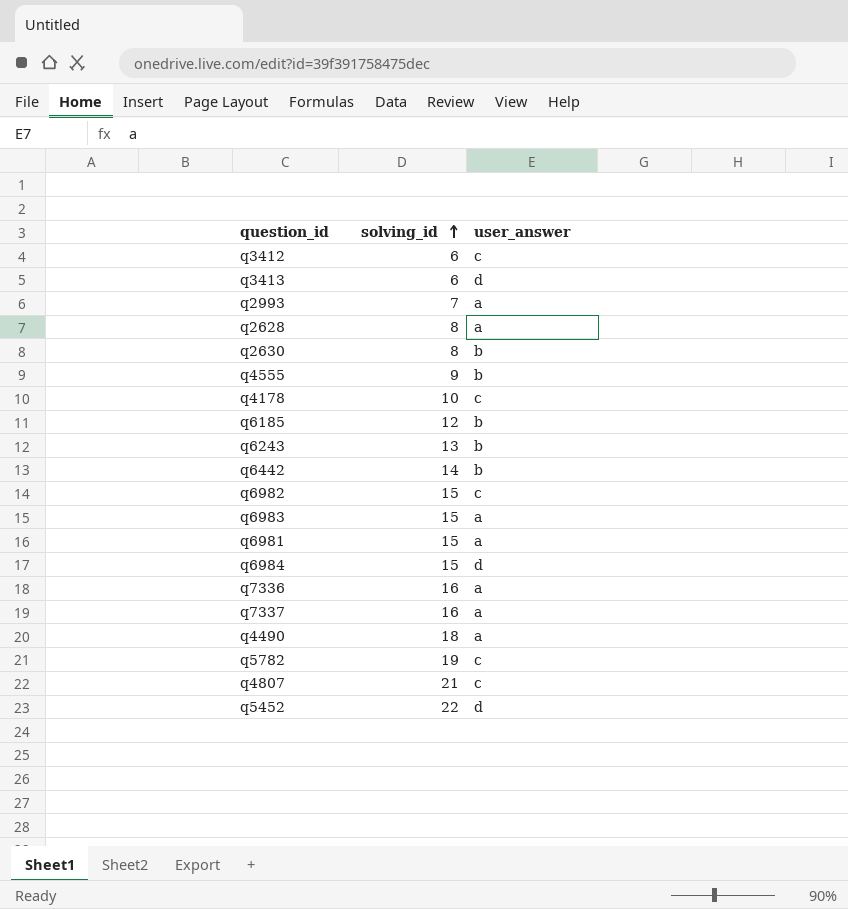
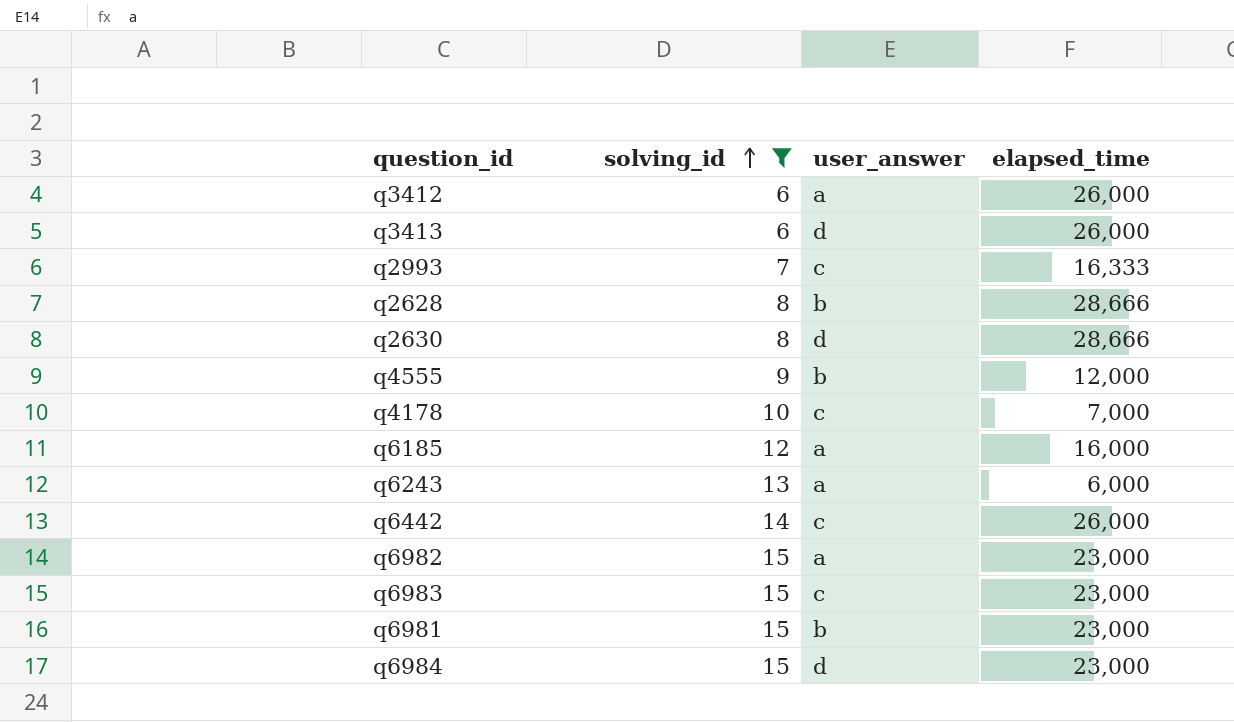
filter: none -> solving_id <= 15
column elapsed_time | position: none -> 4
q3412 | user_answer: c -> a
q2993 | user_answer: a -> c
q2628 | user_answer: a -> b
q2630 | user_answer: b -> d
q6185 | user_answer: b -> a
q6243 | user_answer: b -> a
q6442 | user_answer: b -> c
q6982 | user_answer: c -> a
q6983 | user_answer: a -> c
q6981 | user_answer: a -> b

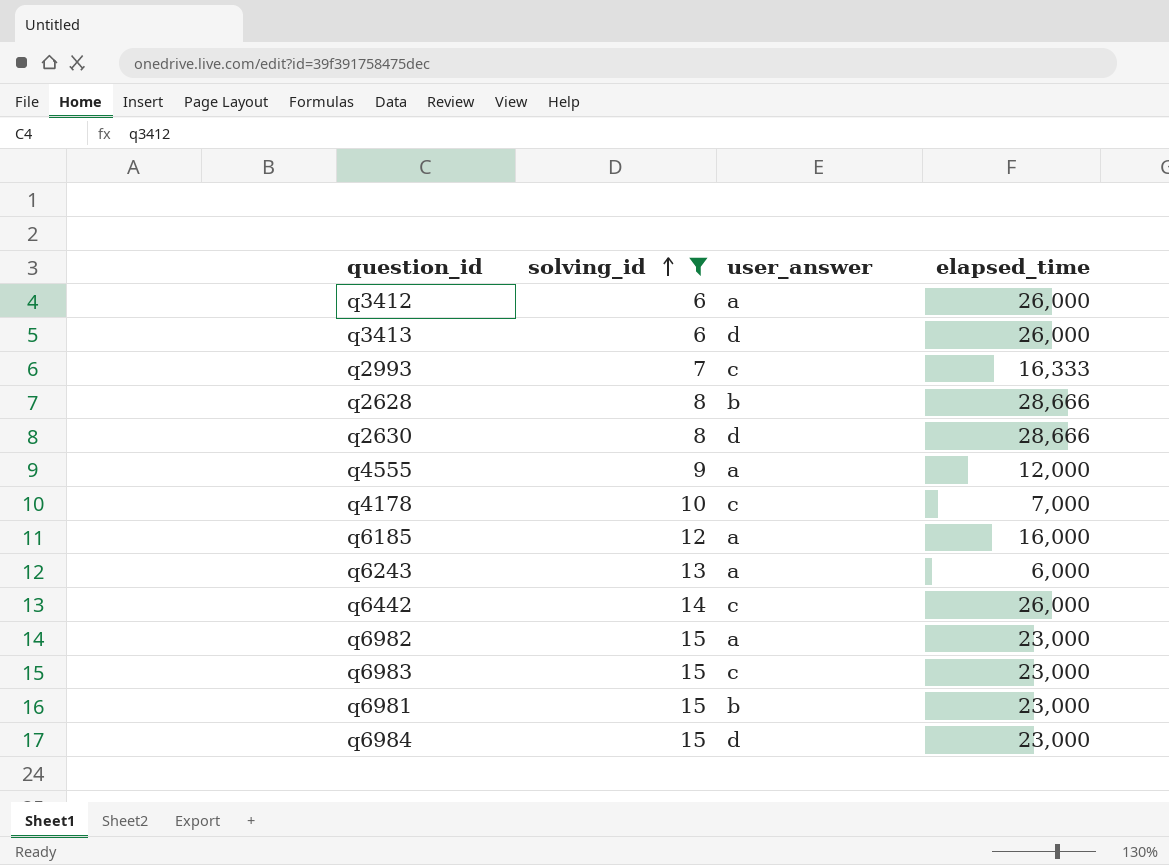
q4555 | user_answer: b -> a

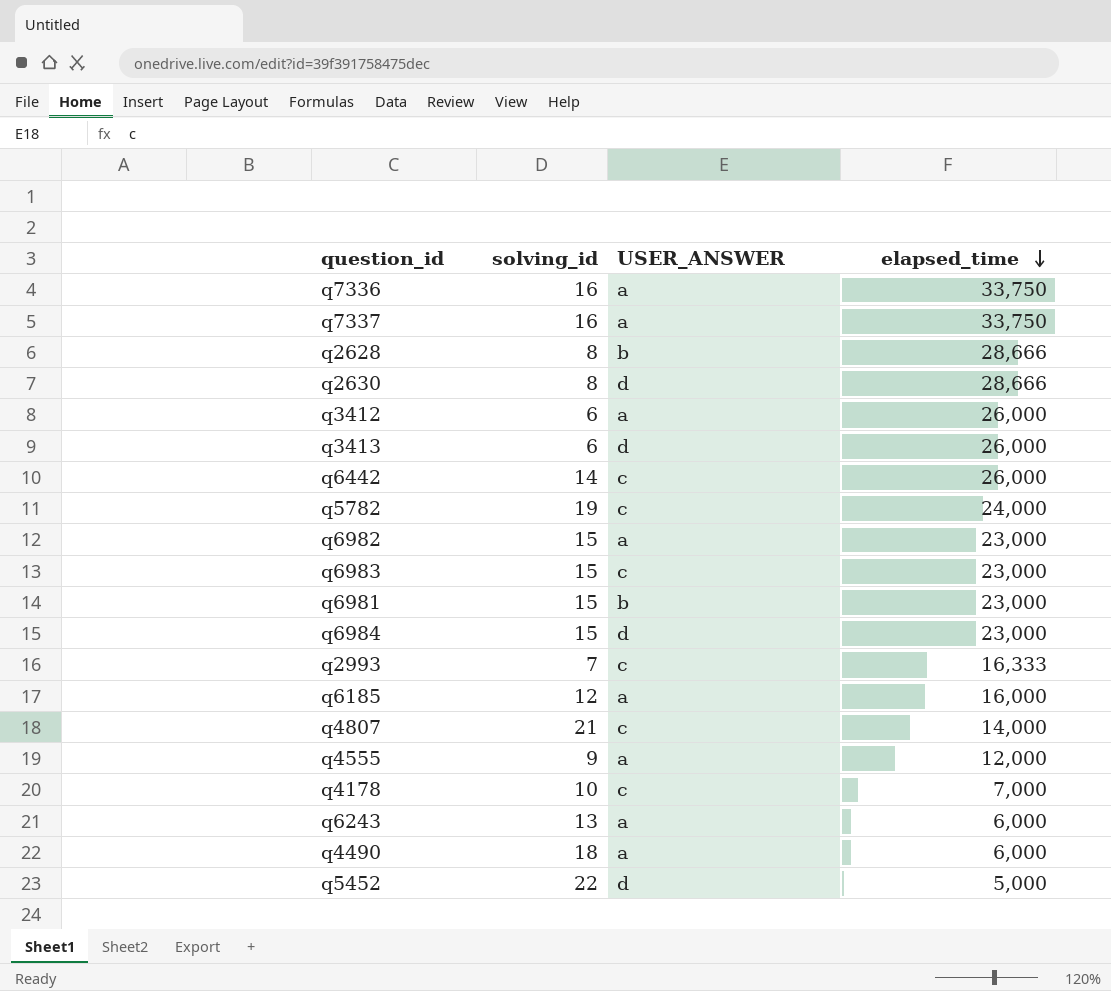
filter: solving_id <= 15 -> none
row order: solving_id ascending -> elapsed_time descending
column name: user_answer -> USER_ANSWER

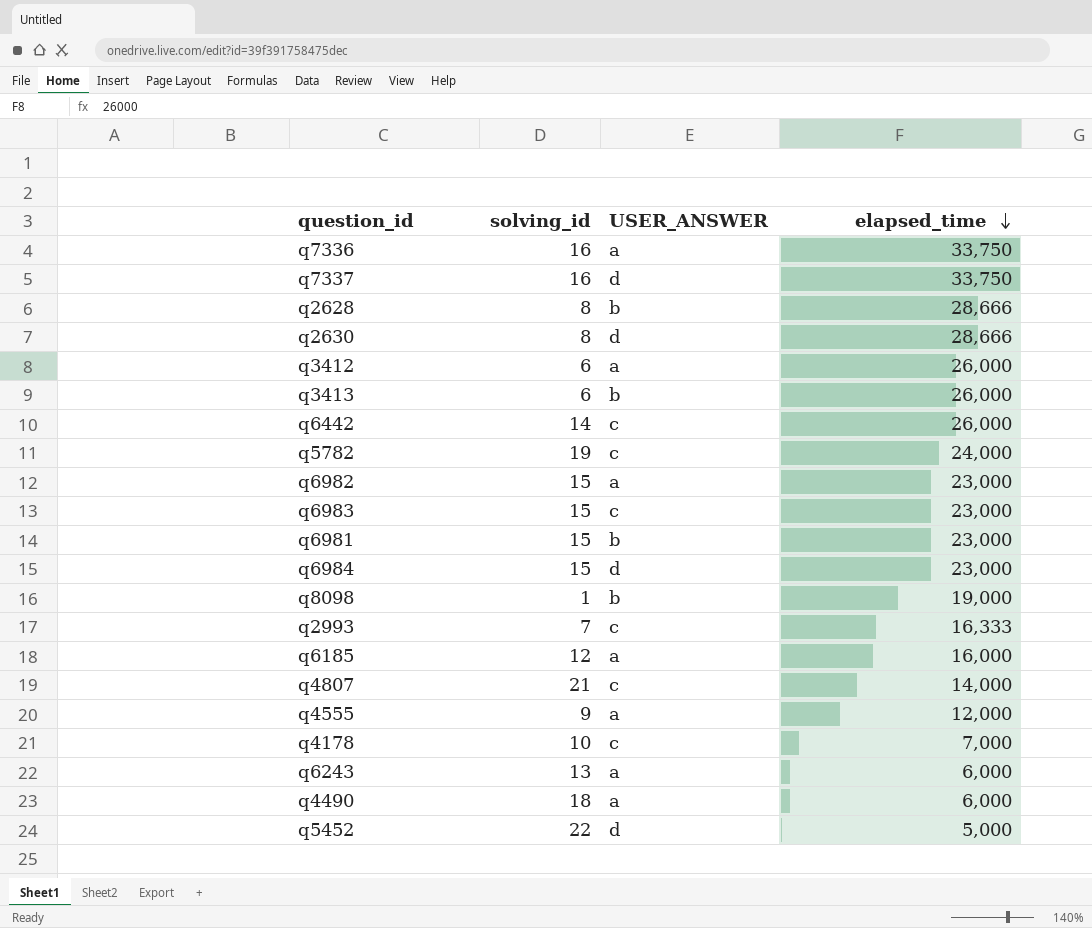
q7337 | USER_ANSWER: a -> d
q3413 | USER_ANSWER: d -> b
row q8098: none -> 1 | b | 19,000

